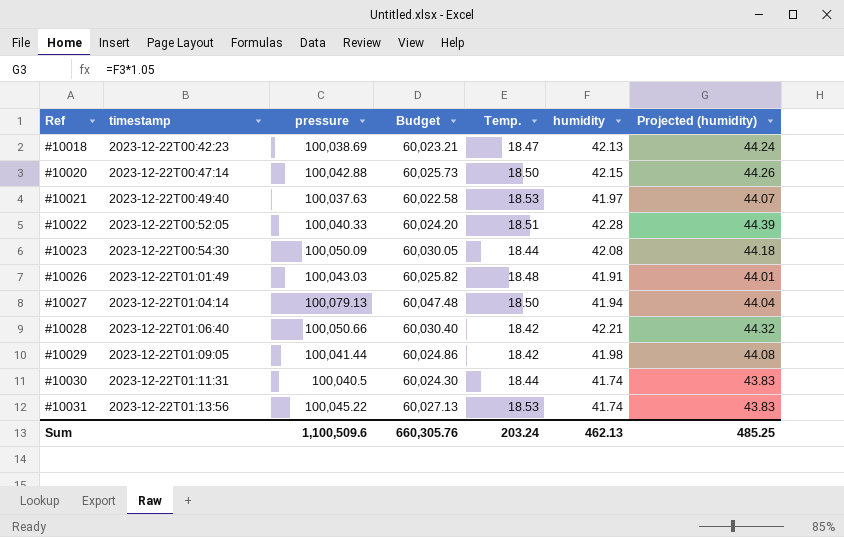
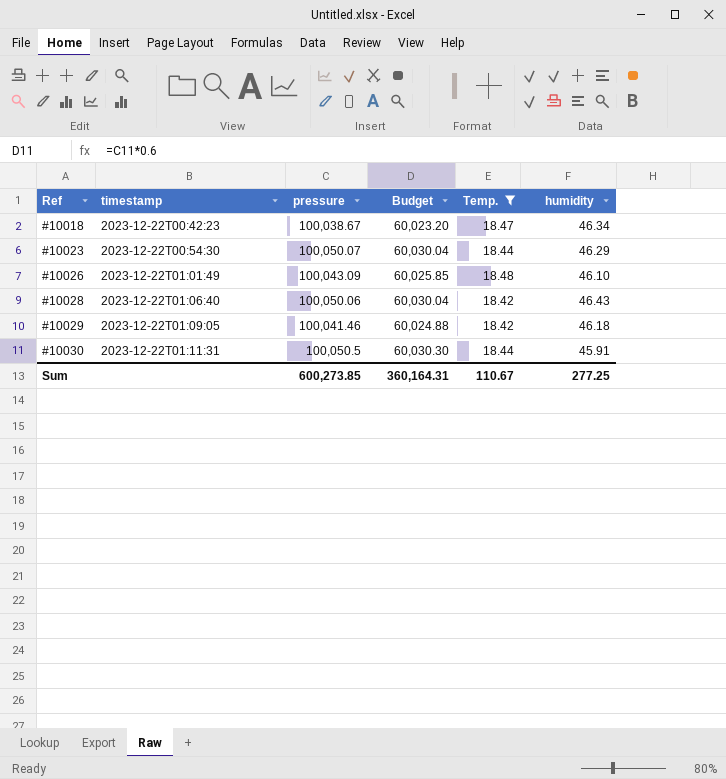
filter: none -> Temp. <= 18.48
column Projected (humidity) | formula: [humidity] * 1.05 -> none
#10018 | pressure: 100,038.69 -> 100,038.67
#10018 | Budget: 60,023.21 -> 60,023.20
#10018 | humidity: 42.13 -> 46.34
#10023 | pressure: 100,050.09 -> 100,050.07
#10023 | Budget: 60,030.05 -> 60,030.04
#10023 | humidity: 42.08 -> 46.29
#10026 | pressure: 100,043.03 -> 100,043.09
#10026 | Budget: 60,025.82 -> 60,025.85
#10026 | humidity: 41.91 -> 46.10
#10028 | pressure: 100,050.66 -> 100,050.06
#10028 | Budget: 60,030.40 -> 60,030.04
#10028 | humidity: 42.21 -> 46.43
#10029 | pressure: 100,041.44 -> 100,041.46
#10029 | Budget: 60,024.86 -> 60,024.88
#10029 | humidity: 41.98 -> 46.18
#10030 | pressure: 100,040.5 -> 100,050.5
#10030 | Budget: 60,024.30 -> 60,030.30
#10030 | humidity: 41.74 -> 45.91
Sum | pressure: 1,100,509.6 -> 600,273.85
Sum | Budget: 660,305.76 -> 360,164.31
Sum | Temp.: 203.24 -> 110.67
Sum | humidity: 462.13 -> 277.25

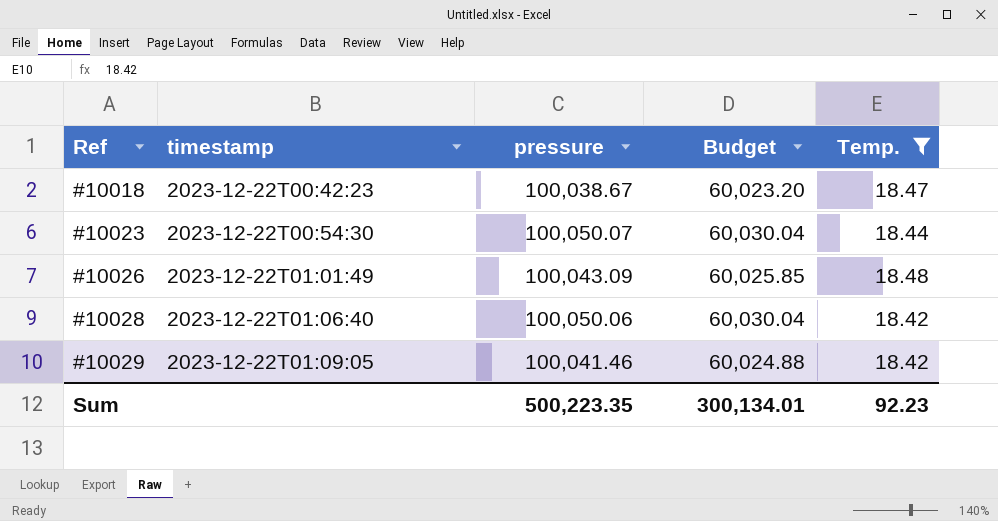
column humidity | position: 6 -> none
row #10030: 2023-12-22T01:11:31 | 100,050.5 | 60,030.30 | 18.44 | 45.91 -> none
Sum | pressure: 600,273.85 -> 500,223.35
Sum | Budget: 360,164.31 -> 300,134.01
Sum | Temp.: 110.67 -> 92.23

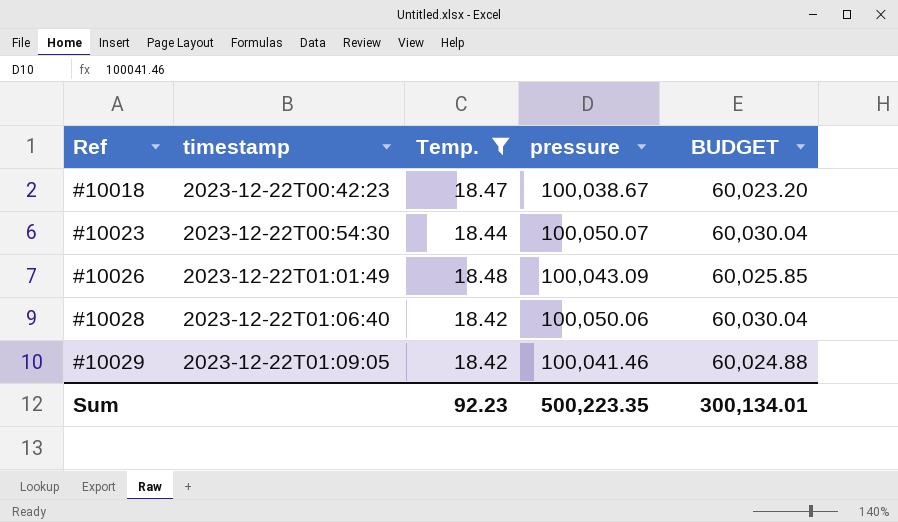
column Temp. | position: 5 -> 3
column name: Budget -> BUDGET

